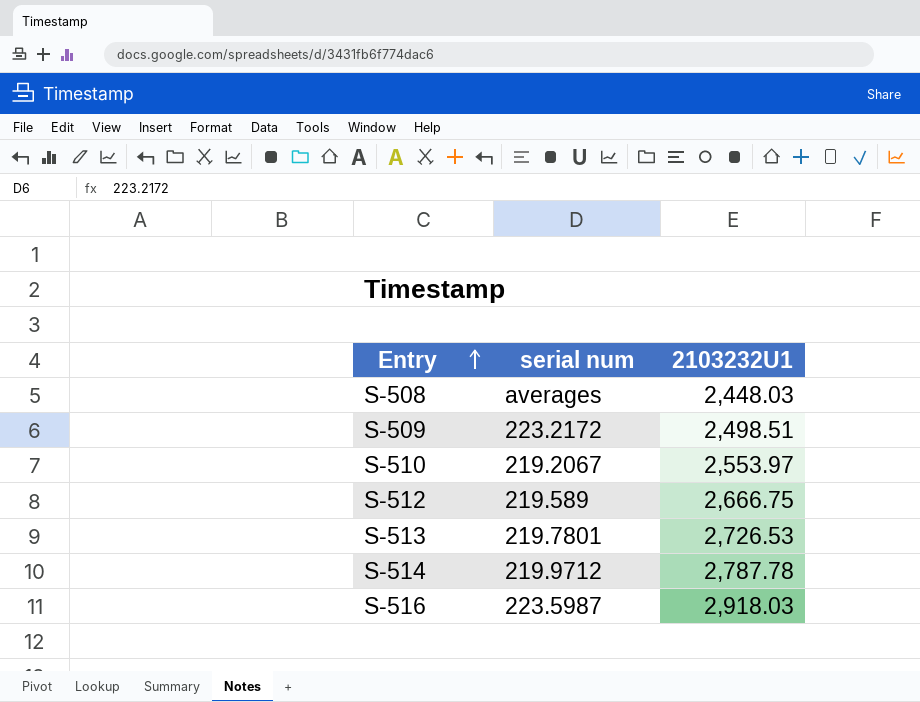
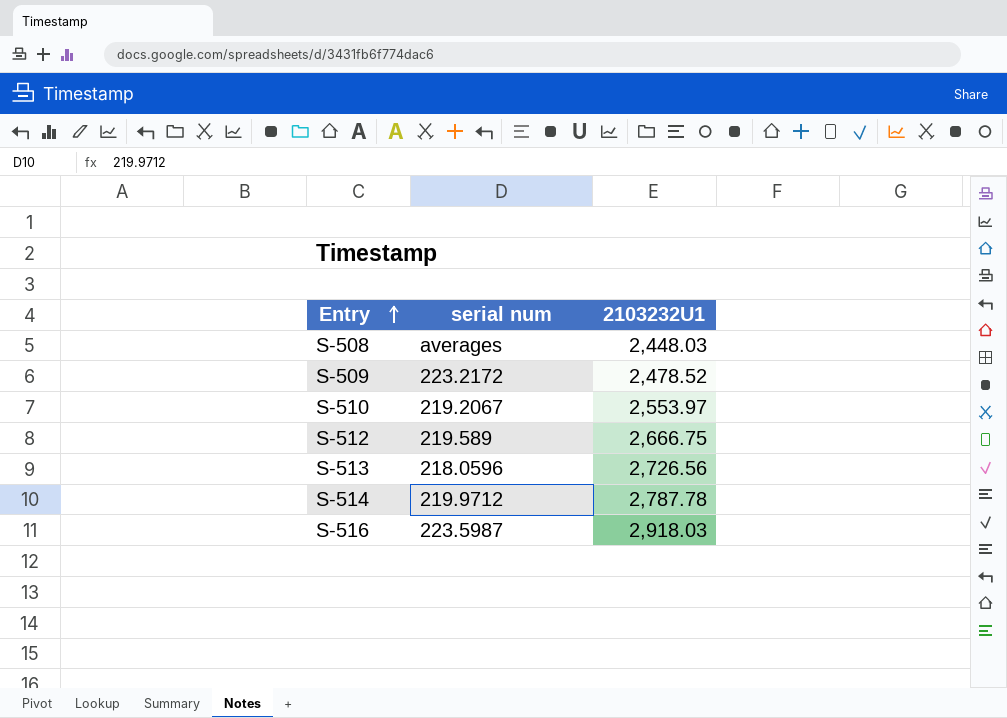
S-509 | 2103232U1: 2,498.51 -> 2,478.52
S-513 | serial num: 219.7801 -> 218.0596
S-513 | 2103232U1: 2,726.53 -> 2,726.56

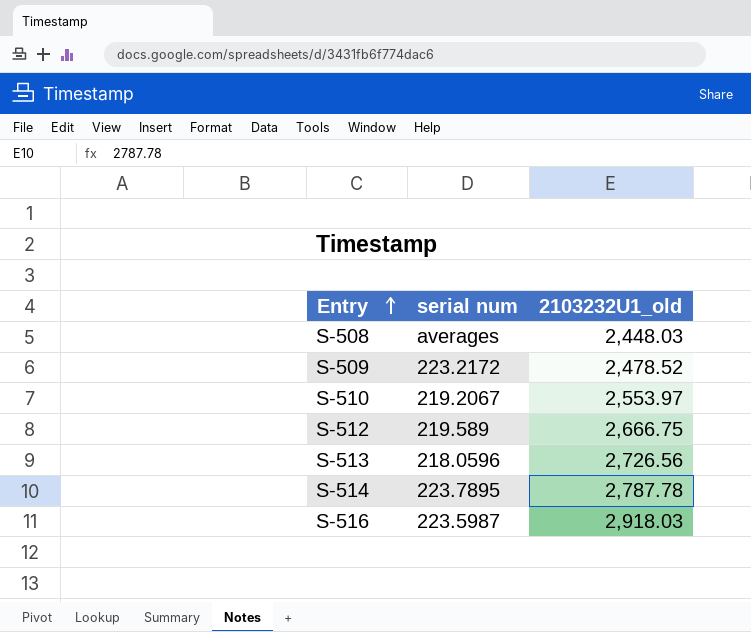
column name: 2103232U1 -> 2103232U1_old
S-514 | serial num: 219.9712 -> 223.7895

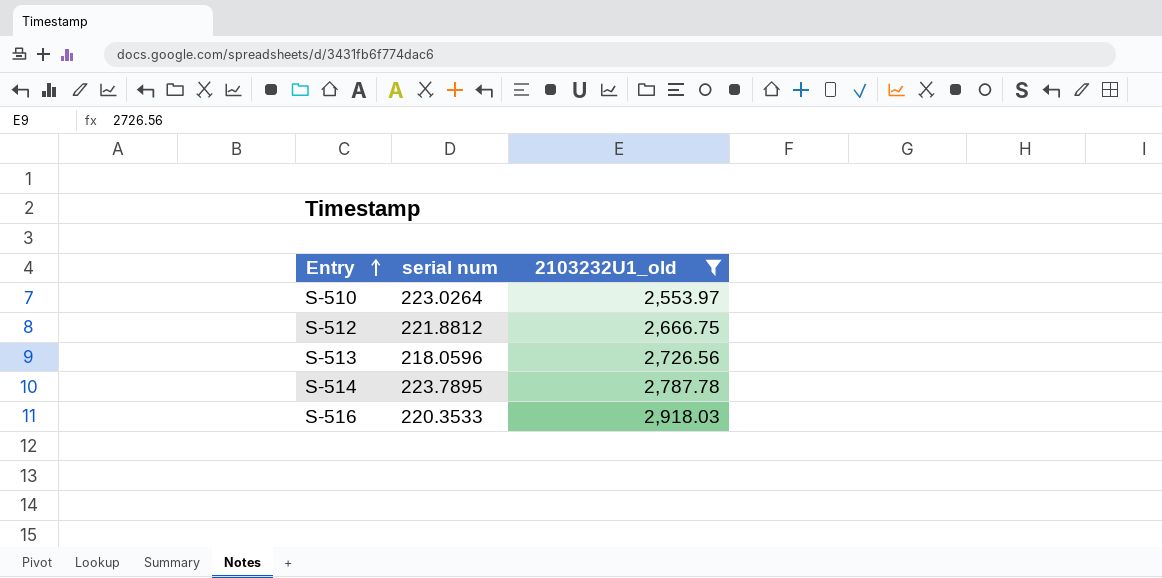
filter: none -> 2103232U1_old >= 2,553.97
S-510 | serial num: 219.2067 -> 223.0264
S-512 | serial num: 219.589 -> 221.8812
S-516 | serial num: 223.5987 -> 220.3533

